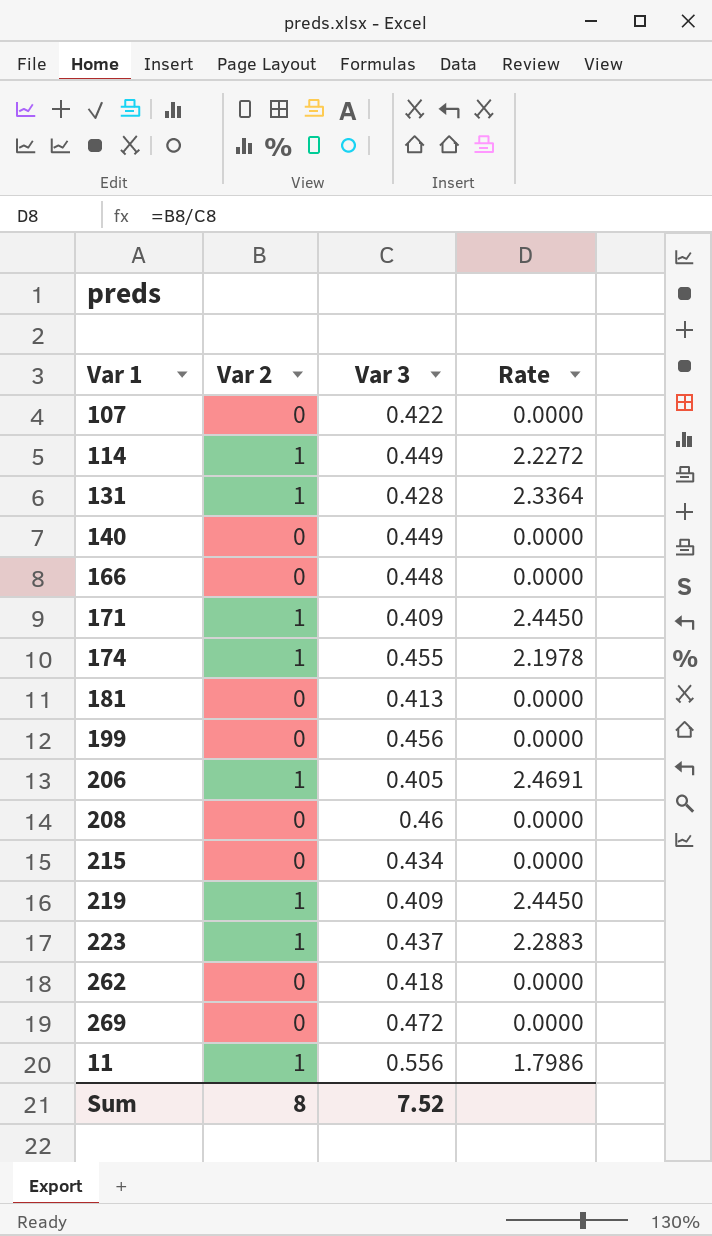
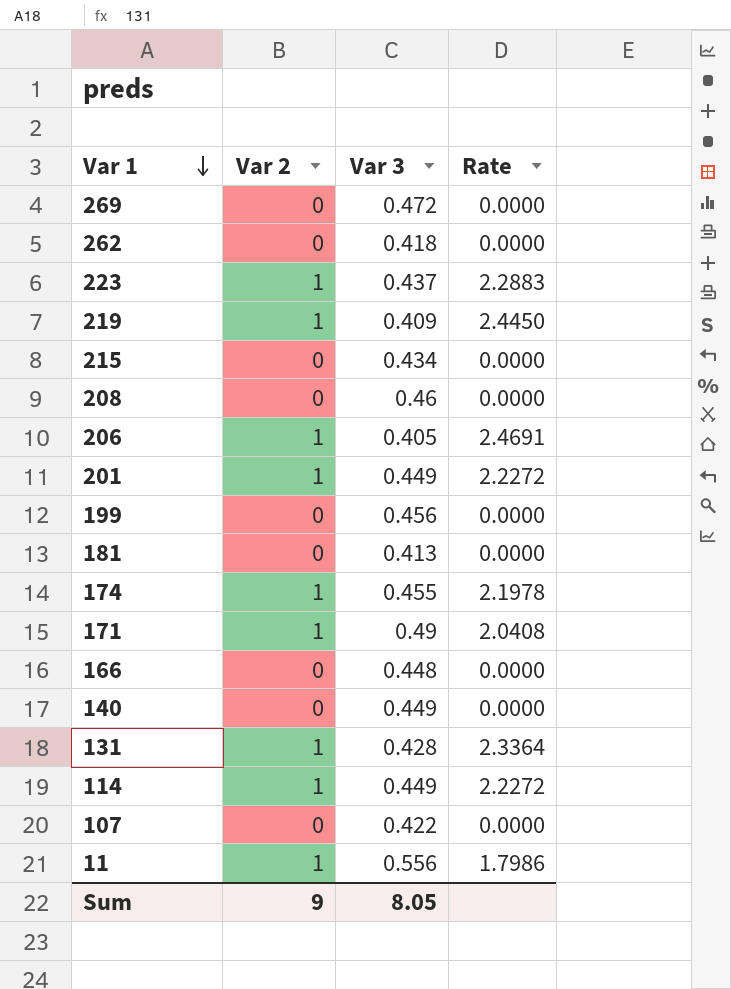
row order: none -> Var 1 descending
row 201: none -> 1 | 0.449 | 2.2272
171 | Var 3: 0.409 -> 0.49
171 | Rate: 2.4450 -> 2.0408
Sum | Var 2: 8 -> 9
Sum | Var 3: 7.52 -> 8.05

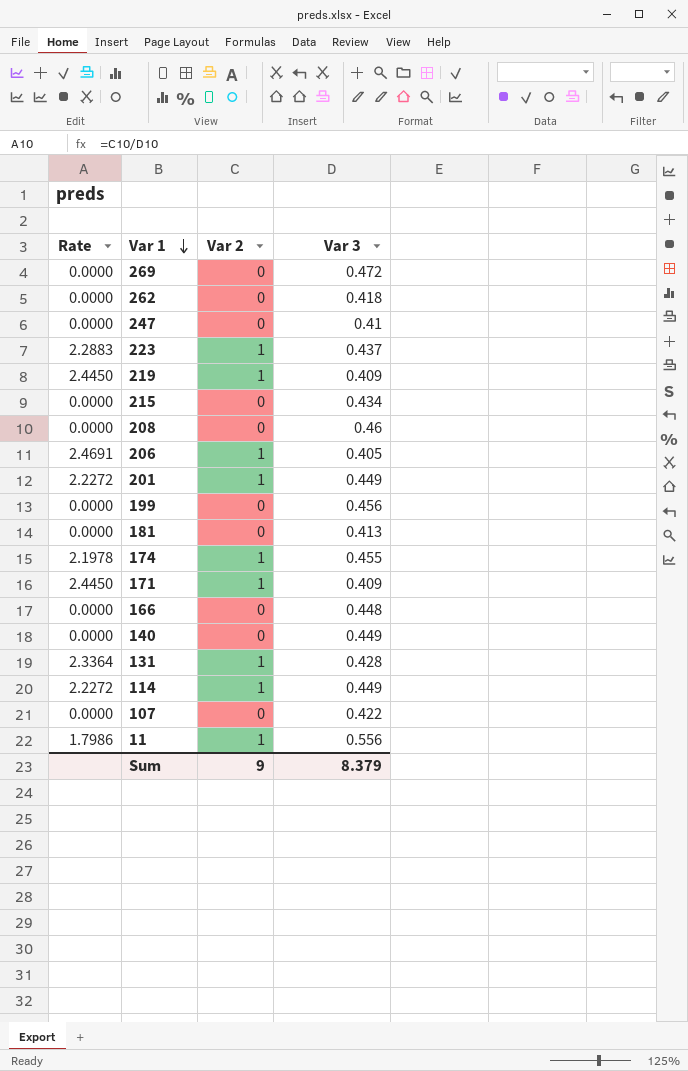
column Rate | position: 4 -> 1
row 247: none -> 0.0000 | 0 | 0.41
171 | Rate: 2.0408 -> 2.4450
171 | Var 3: 0.49 -> 0.409
Sum | Var 3: 8.05 -> 8.379

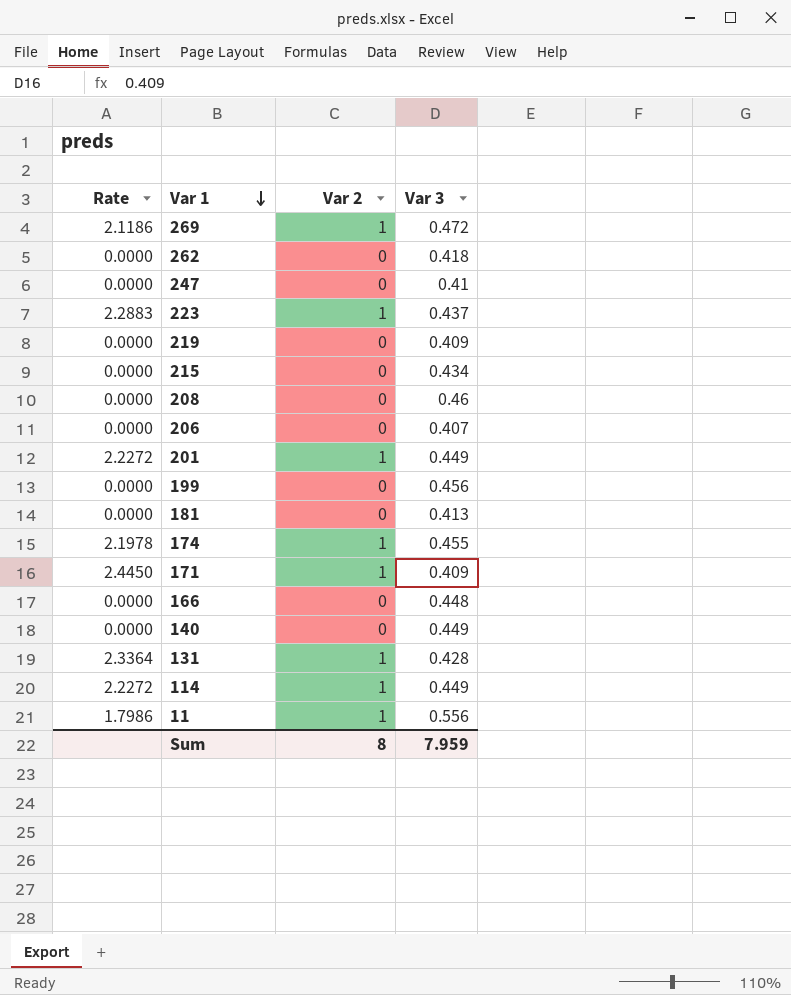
row 107: 0.0000 | 0 | 0.422 -> none
269 | Rate: 0.0000 -> 2.1186
269 | Var 2: 0 -> 1
219 | Rate: 2.4450 -> 0.0000
219 | Var 2: 1 -> 0
206 | Rate: 2.4691 -> 0.0000
206 | Var 2: 1 -> 0
206 | Var 3: 0.405 -> 0.407
Sum | Var 2: 9 -> 8
Sum | Var 3: 8.379 -> 7.959

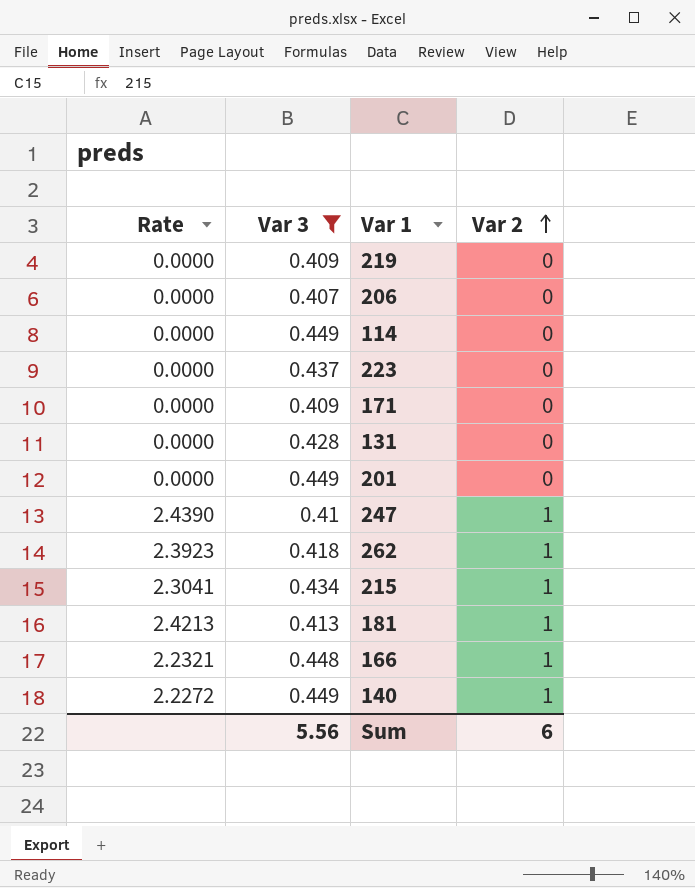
filter: none -> Var 3 <= 0.449
row order: Var 1 descending -> Var 2 ascending
column Var 3 | position: 4 -> 2
114 | Rate: 2.2272 -> 0.0000
114 | Var 2: 1 -> 0
223 | Rate: 2.2883 -> 0.0000
223 | Var 2: 1 -> 0
171 | Rate: 2.4450 -> 0.0000
171 | Var 2: 1 -> 0
131 | Rate: 2.3364 -> 0.0000
131 | Var 2: 1 -> 0
201 | Rate: 2.2272 -> 0.0000
201 | Var 2: 1 -> 0
247 | Rate: 0.0000 -> 2.4390
247 | Var 2: 0 -> 1
262 | Rate: 0.0000 -> 2.3923
262 | Var 2: 0 -> 1
215 | Rate: 0.0000 -> 2.3041
215 | Var 2: 0 -> 1
181 | Rate: 0.0000 -> 2.4213
181 | Var 2: 0 -> 1
166 | Rate: 0.0000 -> 2.2321
166 | Var 2: 0 -> 1
140 | Rate: 0.0000 -> 2.2272
140 | Var 2: 0 -> 1
Sum | Var 3: 7.959 -> 5.56
Sum | Var 2: 8 -> 6

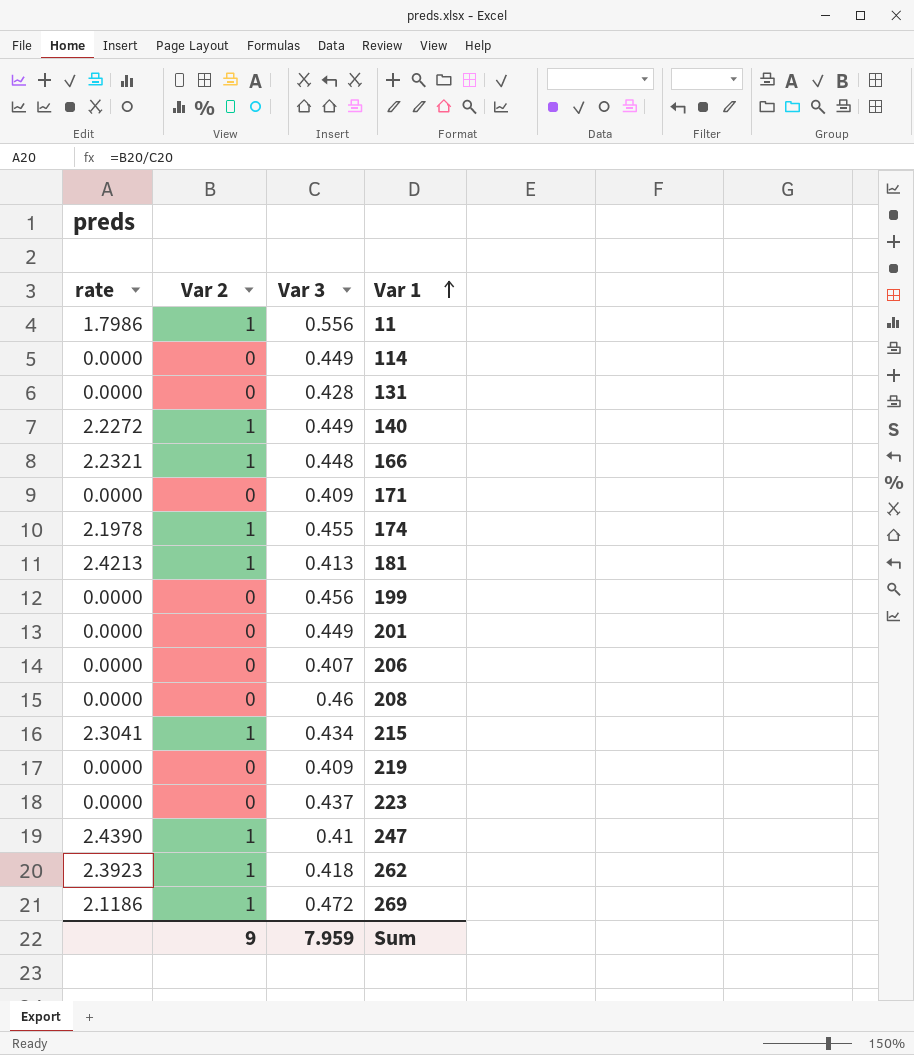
filter: Var 3 <= 0.449 -> none
row order: Var 2 ascending -> Var 1 ascending
column name: Rate -> rate
column Var 2 | position: 4 -> 2
Sum | Var 2: 6 -> 9
Sum | Var 3: 5.56 -> 7.959

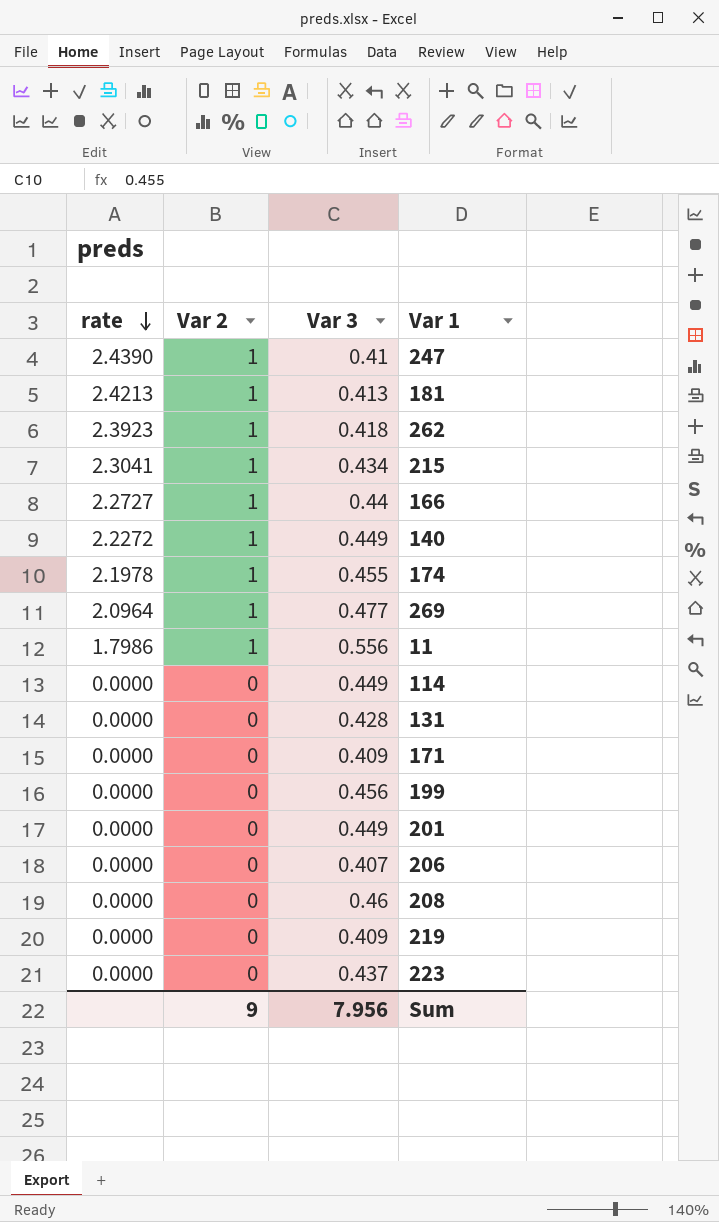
row order: Var 1 ascending -> rate descending
166 | rate: 2.2321 -> 2.2727
166 | Var 3: 0.448 -> 0.44
269 | rate: 2.1186 -> 2.0964
269 | Var 3: 0.472 -> 0.477
Sum | Var 3: 7.959 -> 7.956

